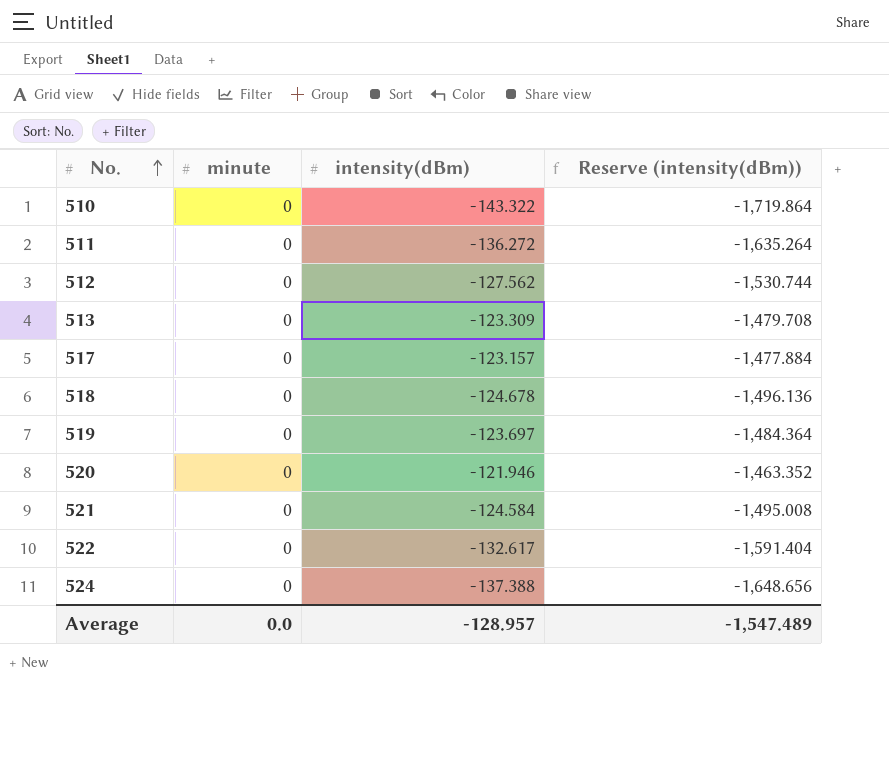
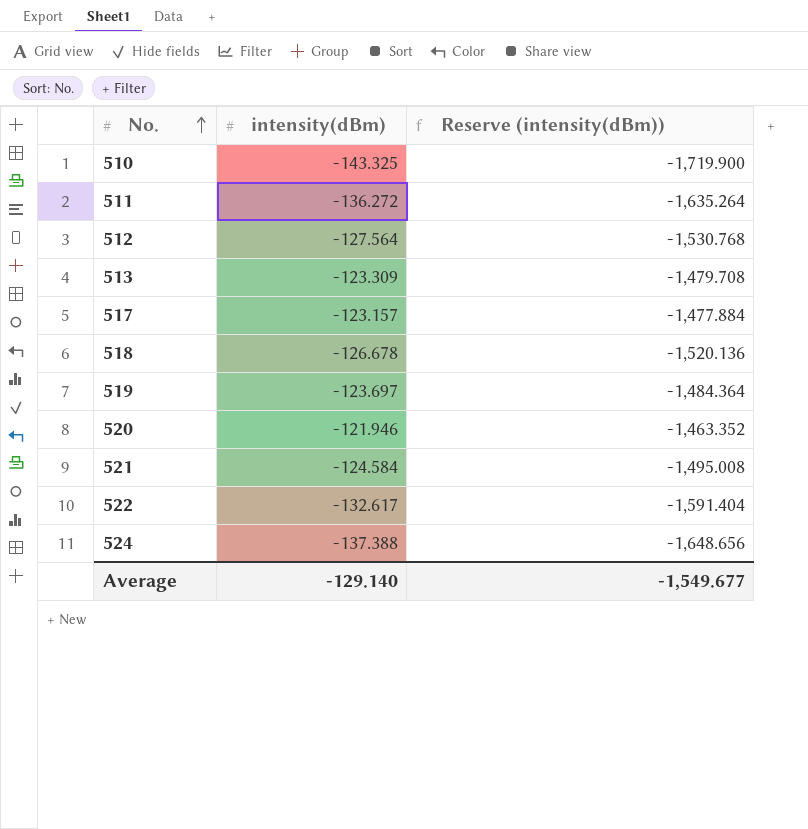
column minute | position: 2 -> none
510 | intensity(dBm): -143.322 -> -143.325
510 | Reserve (intensity(dBm)): -1,719.864 -> -1,719.900
512 | intensity(dBm): -127.562 -> -127.564
512 | Reserve (intensity(dBm)): -1,530.744 -> -1,530.768
518 | intensity(dBm): -124.678 -> -126.678
518 | Reserve (intensity(dBm)): -1,496.136 -> -1,520.136
Average | intensity(dBm): -128.957 -> -129.140
Average | Reserve (intensity(dBm)): -1,547.489 -> -1,549.677

